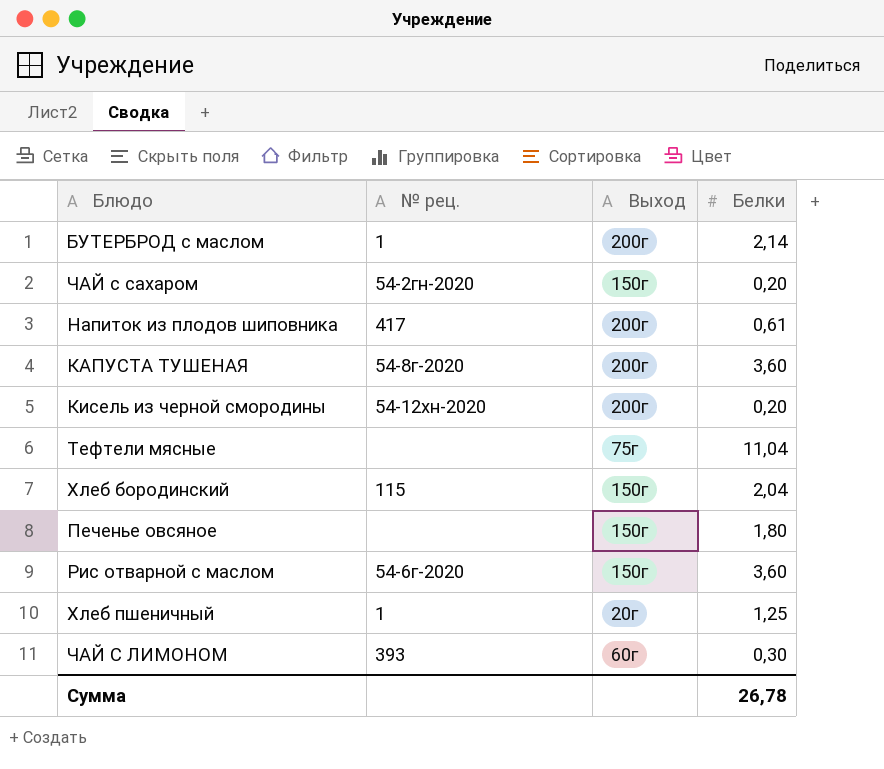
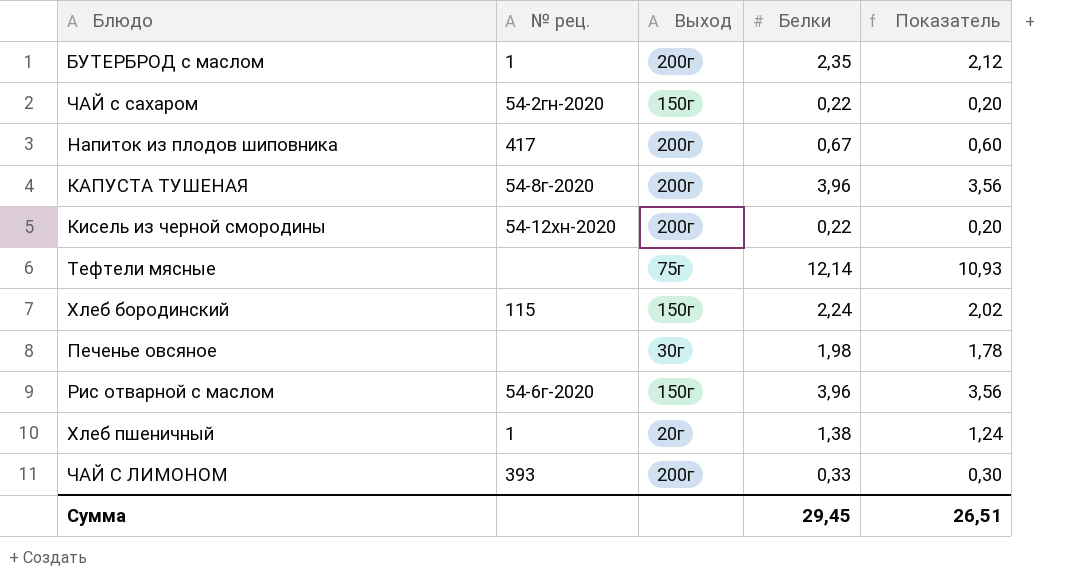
column Показатель | formula: none -> [Белки] * 0,9
БУТЕРБРОД с маслом | Белки: 2,14 -> 2,35
ЧАЙ с сахаром | Белки: 0,20 -> 0,22
Напиток из плодов шиповника | Белки: 0,61 -> 0,67
КАПУСТА ТУШЕНАЯ | Белки: 3,60 -> 3,96
Кисель из черной смородины | Белки: 0,20 -> 0,22
Тефтели мясные | Белки: 11,04 -> 12,14
Хлеб бородинский | Белки: 2,04 -> 2,24
Печенье овсяное | Выход: 150г -> 30г
Печенье овсяное | Белки: 1,80 -> 1,98
Рис отварной с маслом | Белки: 3,60 -> 3,96
Хлеб пшеничный | Белки: 1,25 -> 1,38
ЧАЙ С ЛИМОНОМ | Выход: 60г -> 200г
ЧАЙ С ЛИМОНОМ | Белки: 0,30 -> 0,33
Сумма | Белки: 26,78 -> 29,45

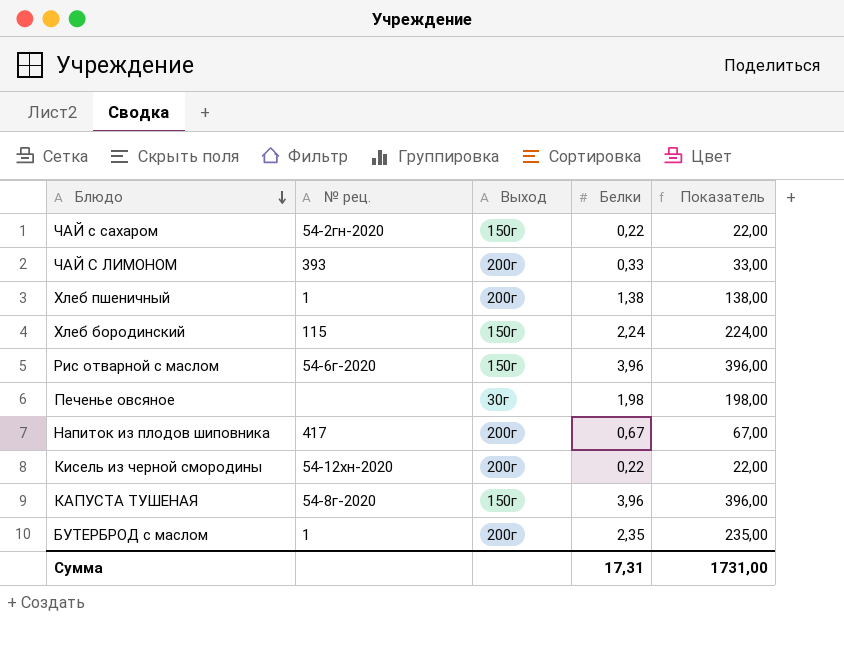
row order: none -> Блюдо descending
column Показатель | formula: [Белки] * 0,9 -> [Белки] * 100
row Тефтели мясные: none | 75г | 12,14 | 10,93 -> none
Хлеб пшеничный | Выход: 20г -> 200г
КАПУСТА ТУШЕНАЯ | Выход: 200г -> 150г
Сумма | Белки: 29,45 -> 17,31
Сумма | Показатель: 26,51 -> 1731,00

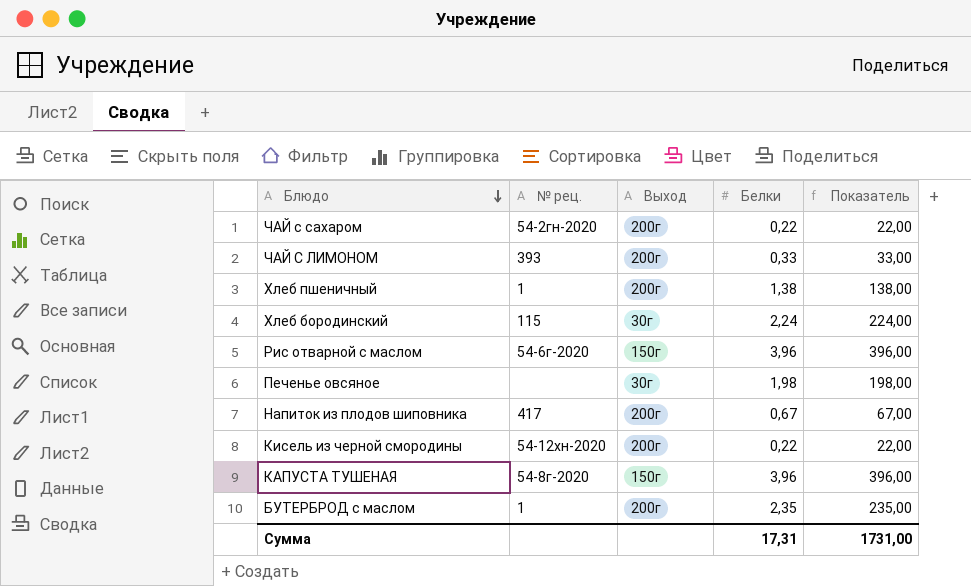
ЧАЙ с сахаром | Выход: 150г -> 200г
Хлеб бородинский | Выход: 150г -> 30г

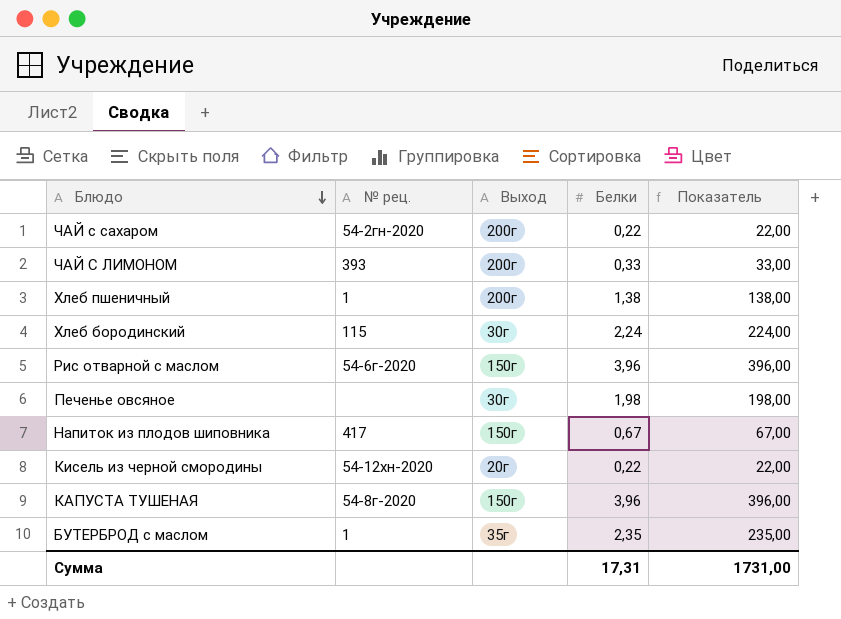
Напиток из плодов шиповника | Выход: 200г -> 150г
Кисель из черной смородины | Выход: 200г -> 20г
БУТЕРБРОД с маслом | Выход: 200г -> 35г

